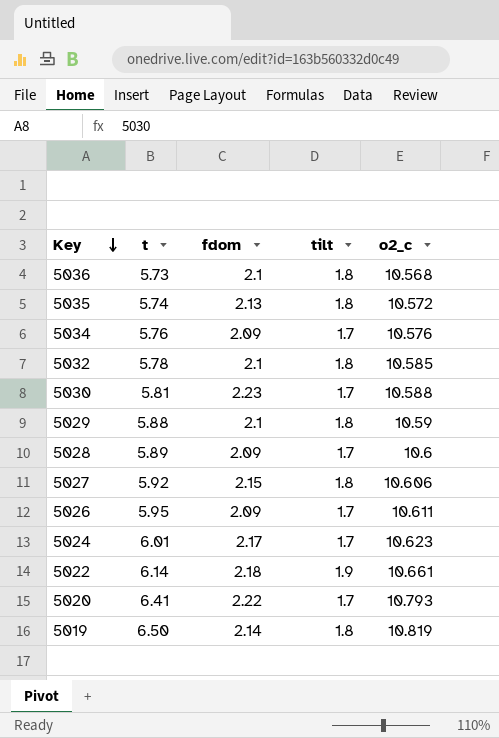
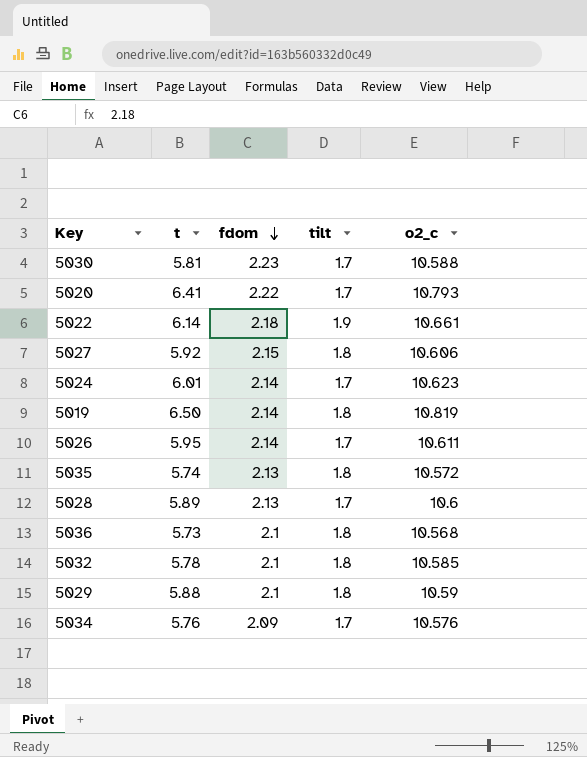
row order: Key descending -> fdom descending
5024 | fdom: 2.17 -> 2.14
5026 | fdom: 2.09 -> 2.14
5028 | fdom: 2.09 -> 2.13

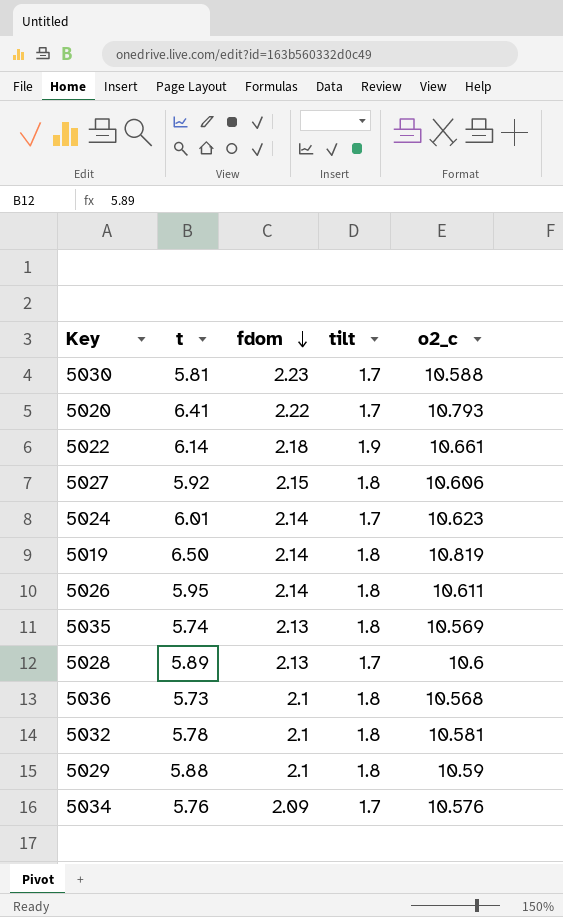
5026 | tilt: 1.7 -> 1.8
5035 | o2_c: 10.572 -> 10.569
5032 | o2_c: 10.585 -> 10.581

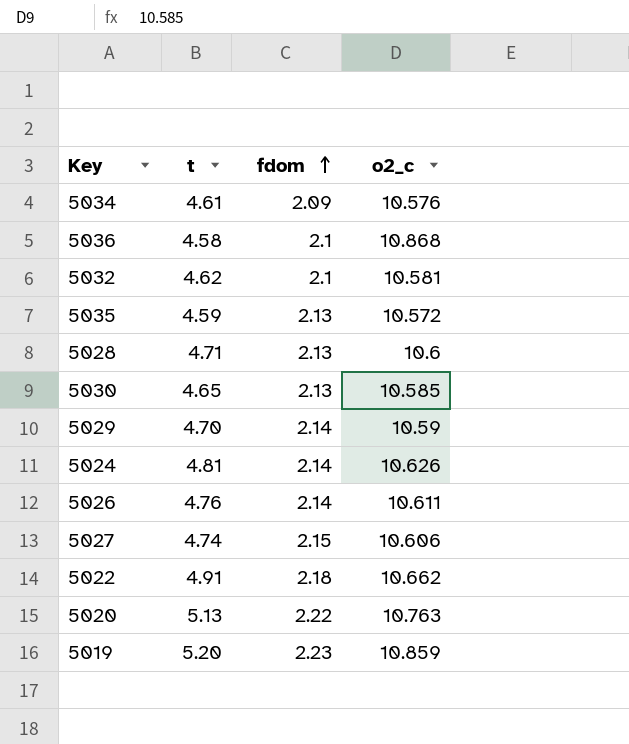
row order: fdom descending -> fdom ascending
column tilt | position: 4 -> none
5034 | t: 5.76 -> 4.61
5036 | t: 5.73 -> 4.58
5036 | o2_c: 10.568 -> 10.868
5032 | t: 5.78 -> 4.62
5035 | t: 5.74 -> 4.59
5035 | o2_c: 10.569 -> 10.572
5028 | t: 5.89 -> 4.71
5030 | t: 5.81 -> 4.65
5030 | fdom: 2.23 -> 2.13
5030 | o2_c: 10.588 -> 10.585
5029 | t: 5.88 -> 4.70
5029 | fdom: 2.1 -> 2.14
5024 | t: 6.01 -> 4.81
5024 | o2_c: 10.623 -> 10.626
5026 | t: 5.95 -> 4.76
5027 | t: 5.92 -> 4.74
5022 | t: 6.14 -> 4.91
5022 | o2_c: 10.661 -> 10.662
5020 | t: 6.41 -> 5.13
5020 | o2_c: 10.793 -> 10.763
5019 | t: 6.50 -> 5.20
5019 | fdom: 2.14 -> 2.23
5019 | o2_c: 10.819 -> 10.859

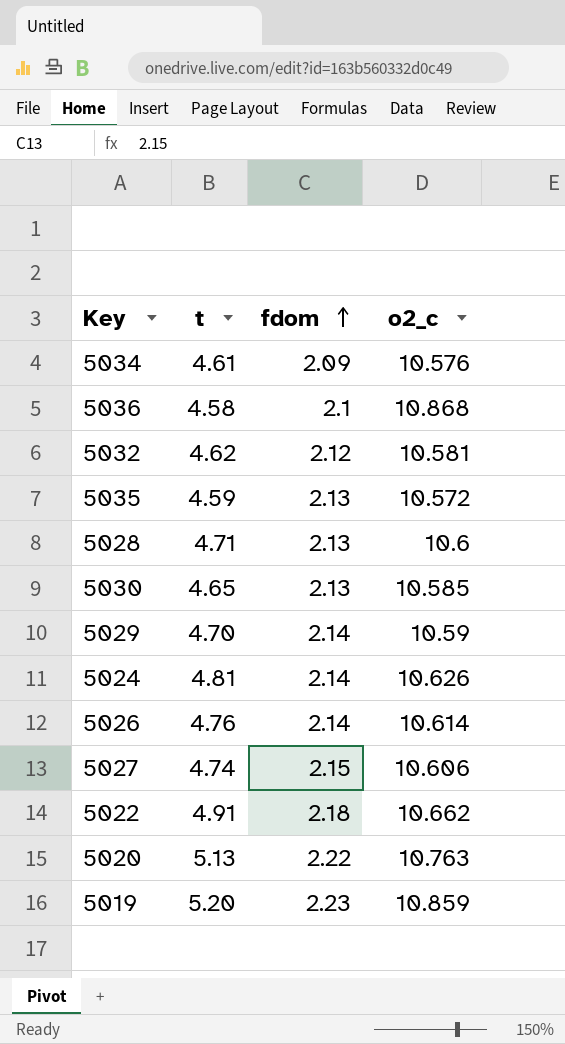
5032 | fdom: 2.1 -> 2.12
5026 | o2_c: 10.611 -> 10.614

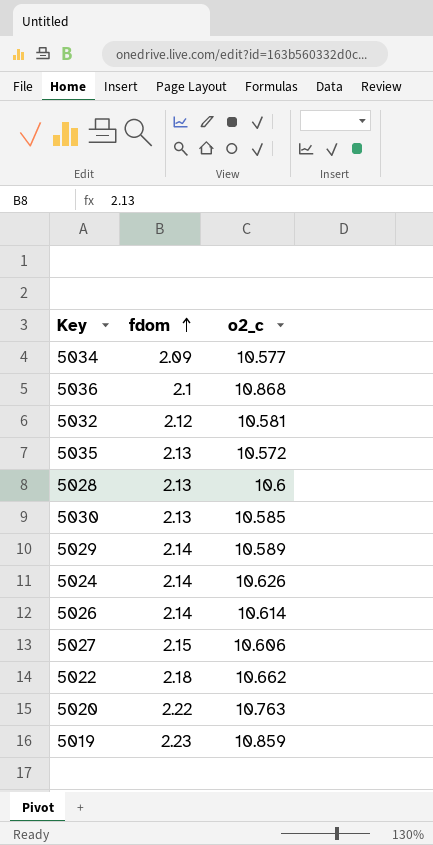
column t | position: 2 -> none
5034 | o2_c: 10.576 -> 10.577
5029 | o2_c: 10.59 -> 10.589

